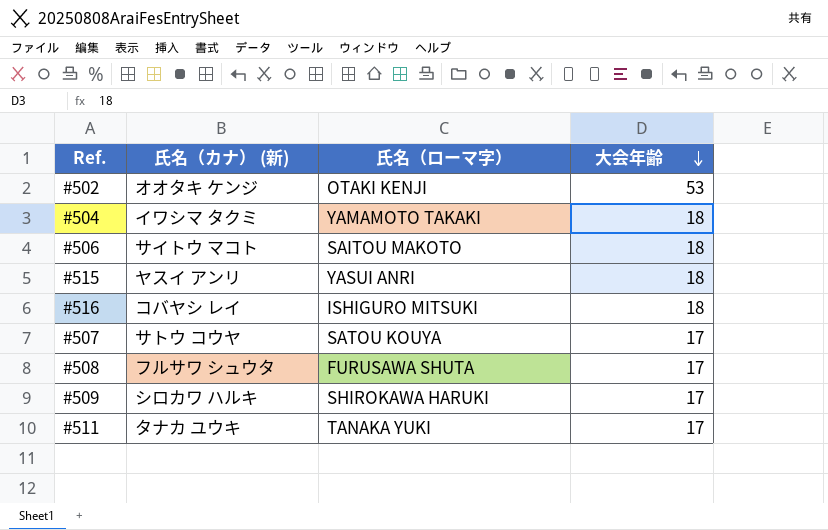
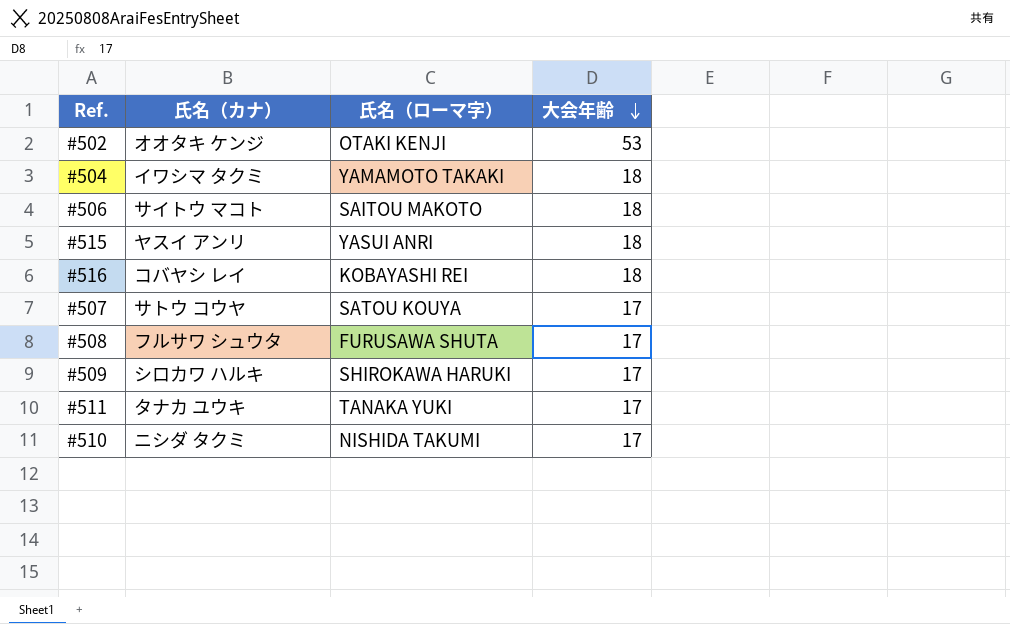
column name: 氏名（カナ） (新) -> 氏名（カナ）
#516 | 氏名（ローマ字）: ISHIGURO MITSUKI -> KOBAYASHI REI
row #510: none -> ニシダ タクミ | NISHIDA TAKUMI | 17

